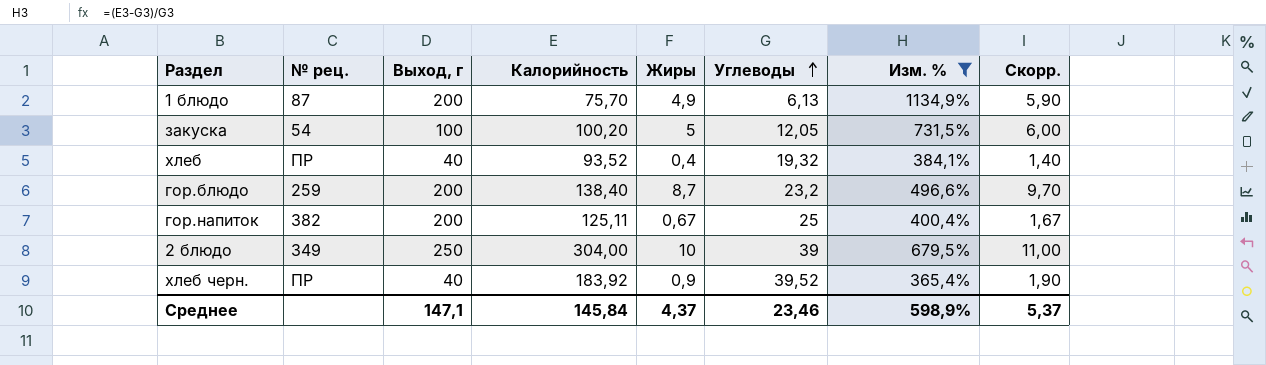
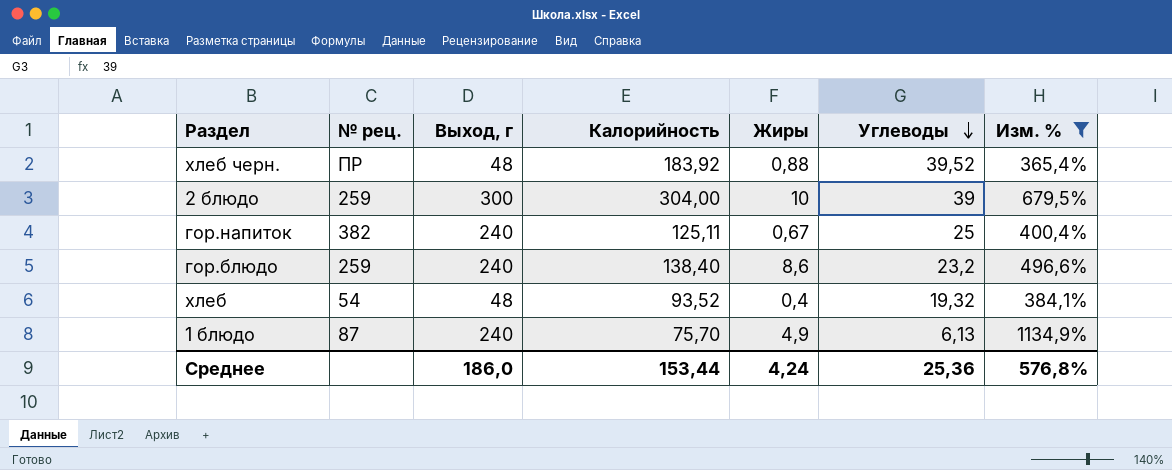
row order: Углеводы ascending -> Углеводы descending
column Скорр. | formula: [Жиры] + 1 -> none
row закуска: 54 | 100 | 100,20 | 5 | 12,05 | 731,5% | 6,00 -> none
хлеб черн. | Выход, г: 40 -> 48
хлеб черн. | Жиры: 0,9 -> 0,88
2 блюдо | № рец.: 349 -> 259
2 блюдо | Выход, г: 250 -> 300
гор.напиток | Выход, г: 200 -> 240
гор.блюдо | Выход, г: 200 -> 240
гор.блюдо | Жиры: 8,7 -> 8,6
хлеб | № рец.: ПР -> 54
хлеб | Выход, г: 40 -> 48
1 блюдо | Выход, г: 200 -> 240
Среднее | Выход, г: 147,1 -> 186,0
Среднее | Калорийность: 145,84 -> 153,44
Среднее | Жиры: 4,37 -> 4,24
Среднее | Углеводы: 23,46 -> 25,36
Среднее | Изм. %: 598,9% -> 576,8%

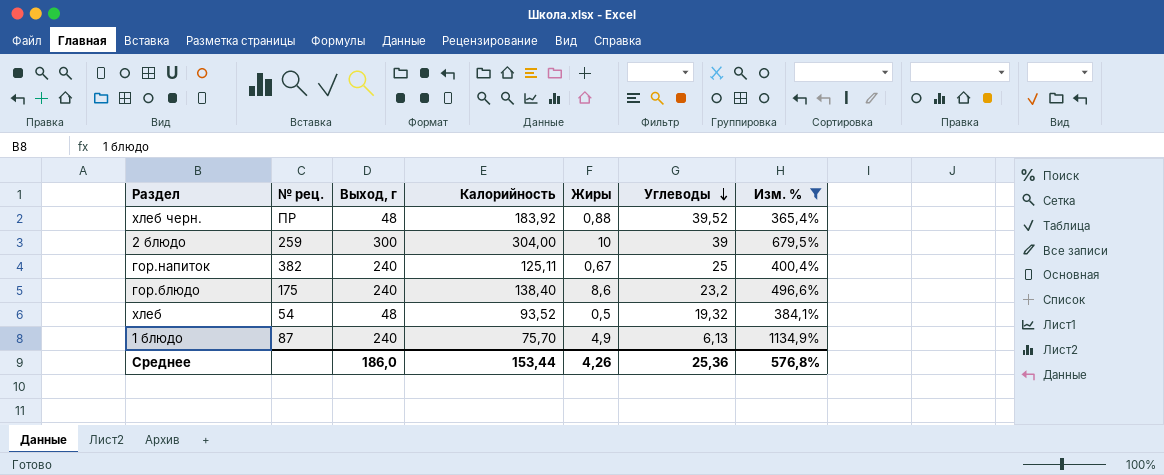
гор.блюдо | № рец.: 259 -> 175
хлеб | Жиры: 0,4 -> 0,5
Среднее | Жиры: 4,24 -> 4,26

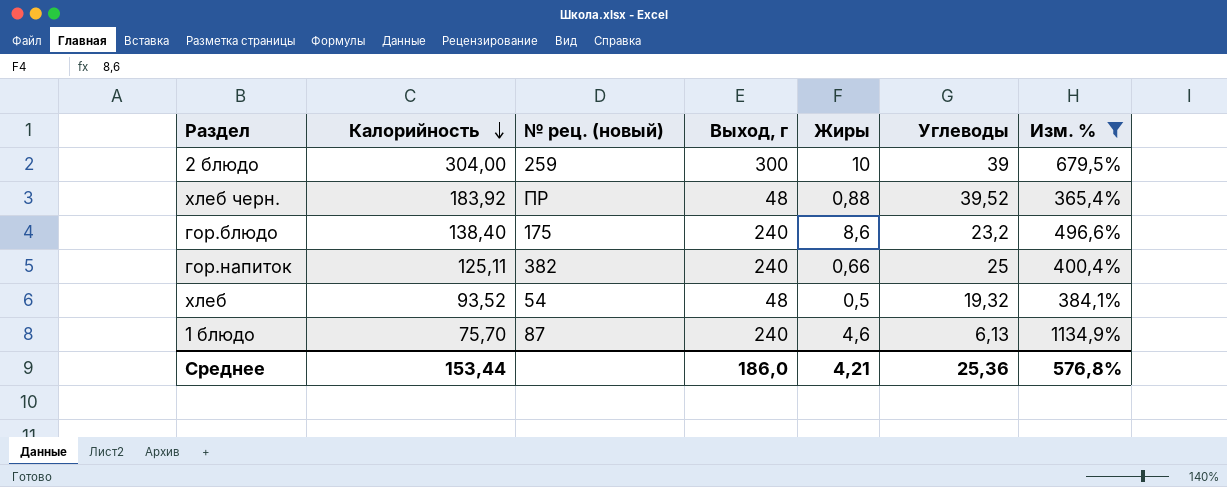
row order: Углеводы descending -> Калорийность descending
column Калорийность | position: 4 -> 2
column name: № рец. -> № рец. (новый)
гор.напиток | Жиры: 0,67 -> 0,66
1 блюдо | Жиры: 4,9 -> 4,6
Среднее | Жиры: 4,26 -> 4,21

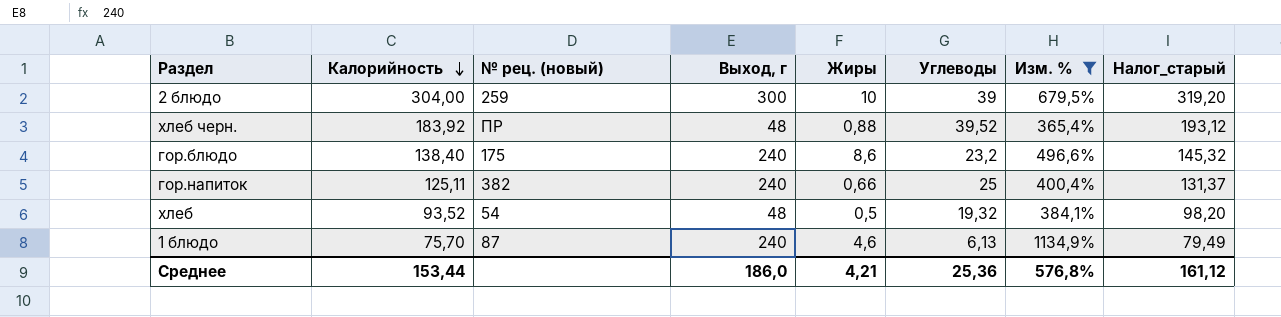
column Налог_старый | formula: none -> [Калорийность] * 1,05

